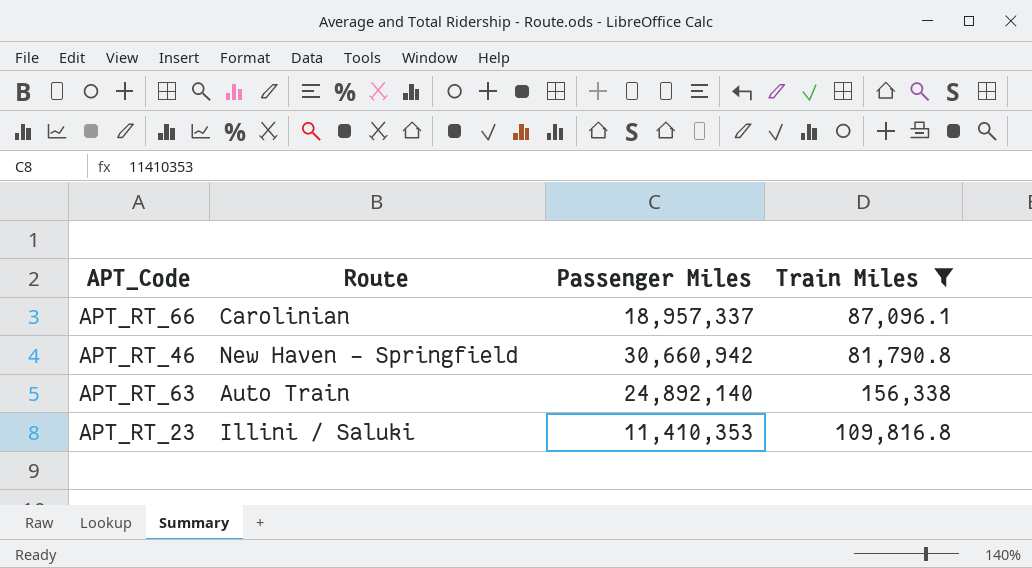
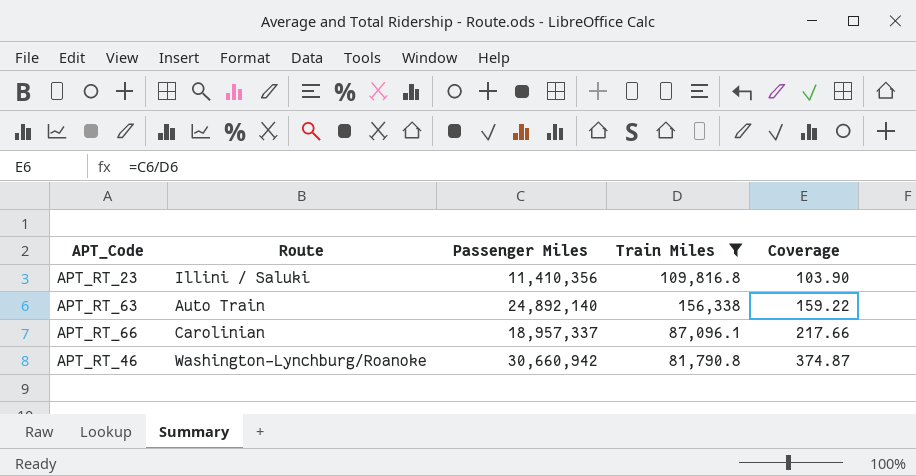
row order: none -> Coverage ascending
column Coverage | formula: none -> [Passenger Miles] / [Train Miles]
APT_RT_23 | Passenger Miles: 11,410,353 -> 11,410,356
APT_RT_46 | Route: New Haven - Springfield -> Washington-Lynchburg/Roanoke

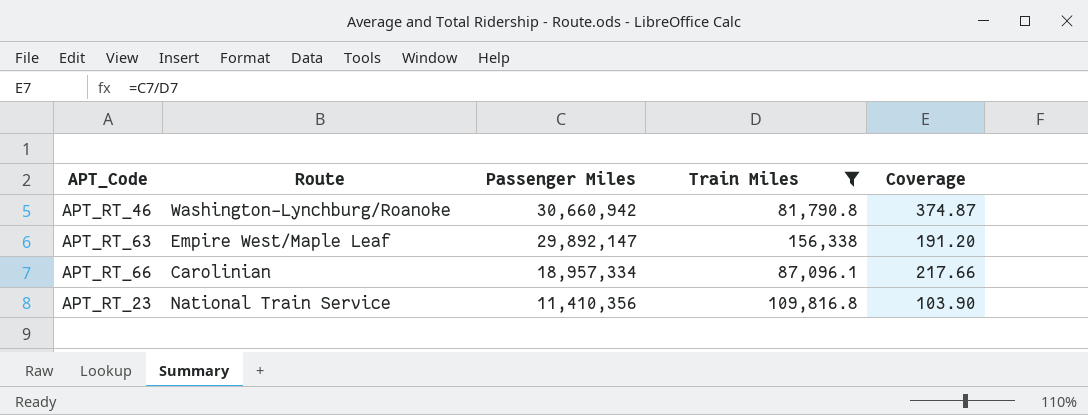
row order: Coverage ascending -> Passenger Miles descending
APT_RT_63 | Route: Auto Train -> Empire West/Maple Leaf
APT_RT_63 | Passenger Miles: 24,892,140 -> 29,892,147
APT_RT_63 | Coverage: 159.22 -> 191.20
APT_RT_66 | Passenger Miles: 18,957,337 -> 18,957,334
APT_RT_23 | Route: Illini / Saluki -> National Train Service

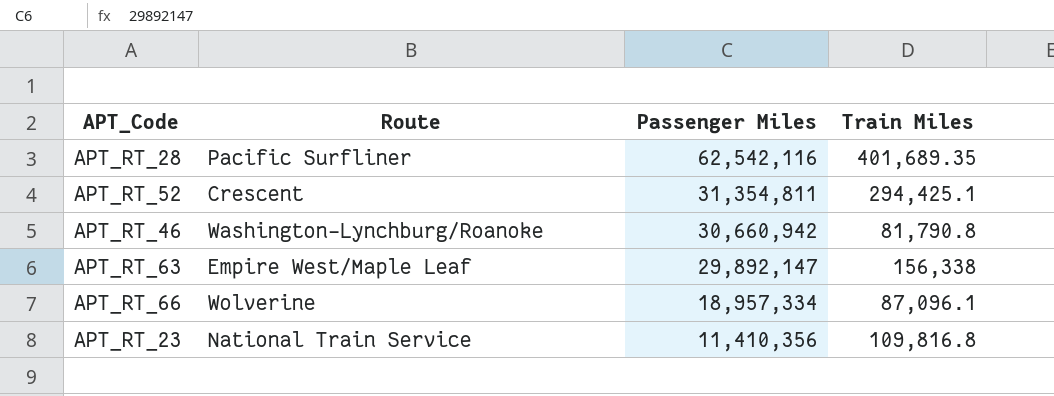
filter: Train Miles <= 156,338 -> none
column Coverage | formula: [Passenger Miles] / [Train Miles] -> none
APT_RT_66 | Route: Carolinian -> Wolverine

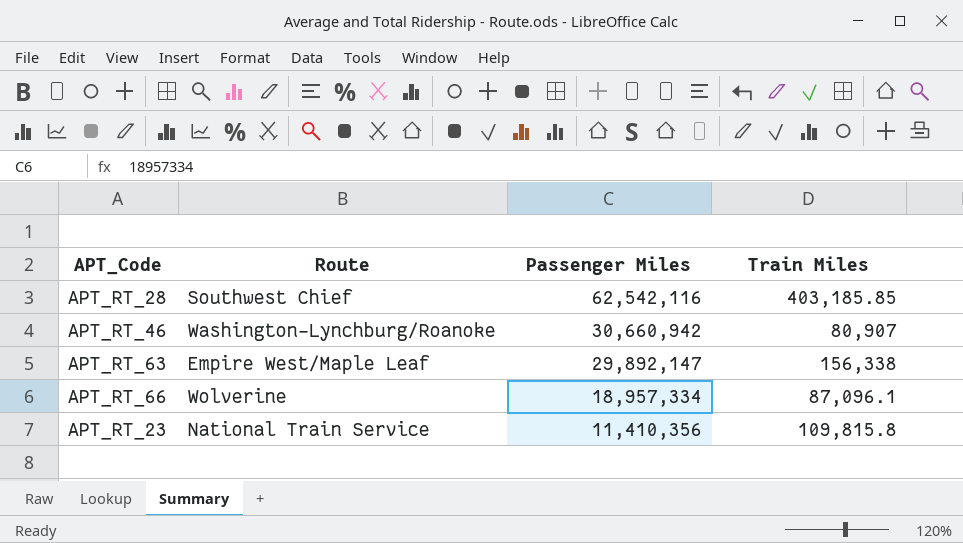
row APT_RT_52: Crescent | 31,354,811 | 294,425.1 -> none
APT_RT_28 | Route: Pacific Surfliner -> Southwest Chief
APT_RT_28 | Train Miles: 401,689.35 -> 403,185.85
APT_RT_46 | Train Miles: 81,790.8 -> 80,907
APT_RT_23 | Train Miles: 109,816.8 -> 109,815.8

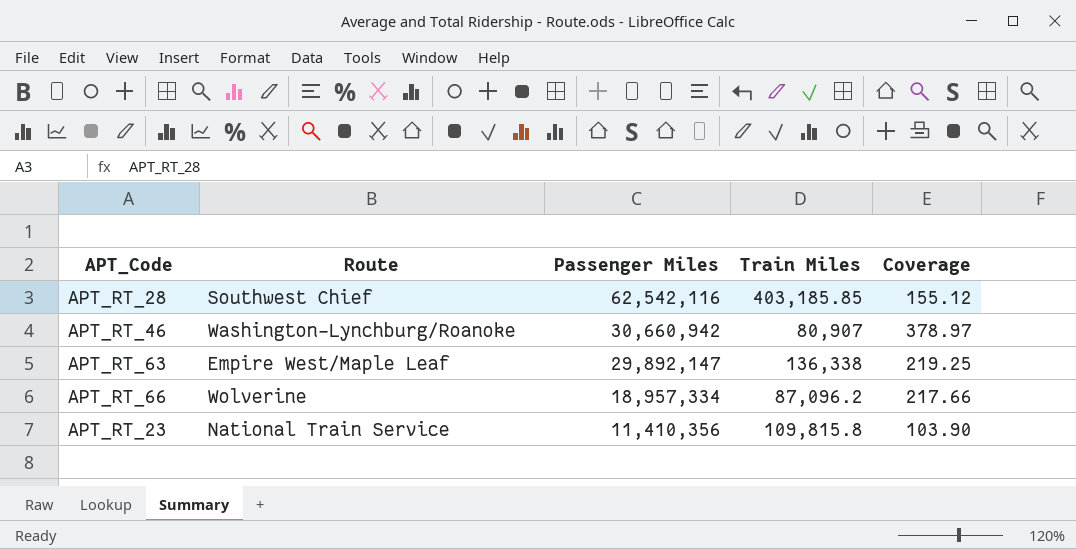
column Coverage | formula: none -> [Passenger Miles] / [Train Miles]
APT_RT_63 | Train Miles: 156,338 -> 136,338
APT_RT_66 | Train Miles: 87,096.1 -> 87,096.2

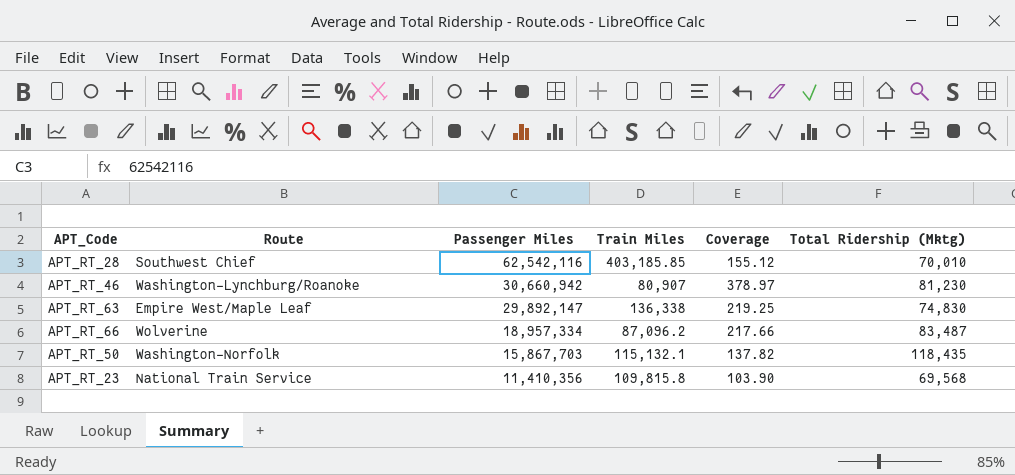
column Total Ridership (Mktg) | position: none -> 6
row APT_RT_50: none -> Washington-Norfolk | 15,867,703 | 115,132.1 | 137.82 | 118,435

